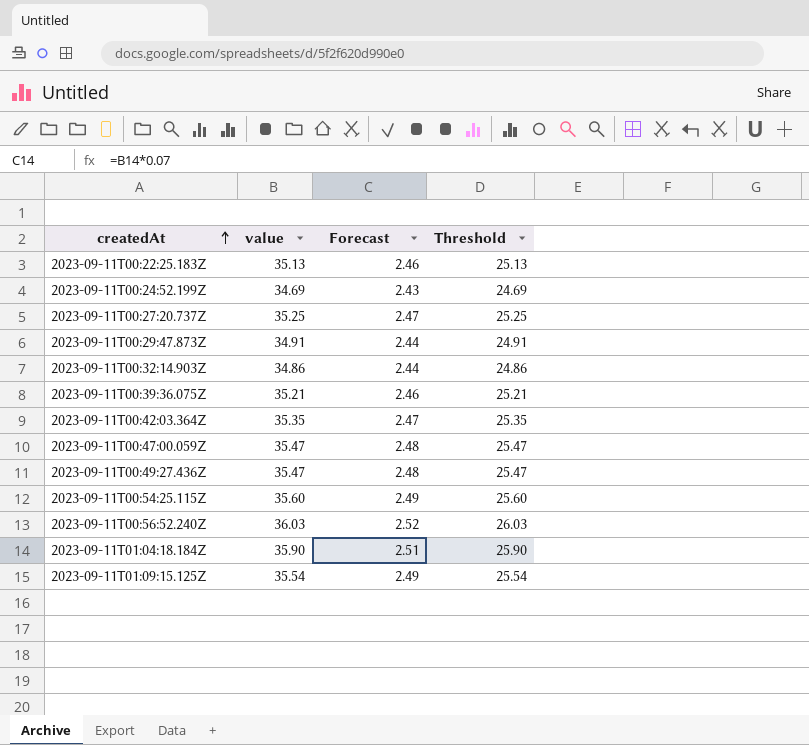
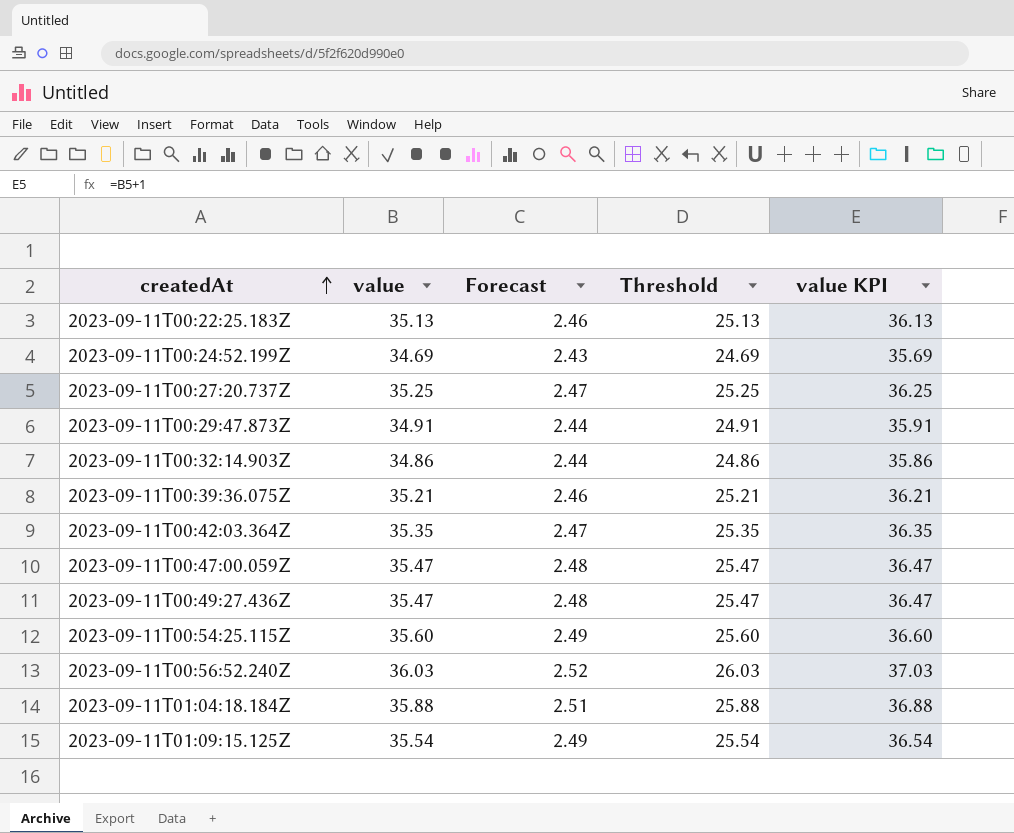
column value KPI | formula: none -> [value] + 1
2023-09-11T01:04:18.184Z | value: 35.90 -> 35.88
2023-09-11T01:04:18.184Z | Threshold: 25.90 -> 25.88

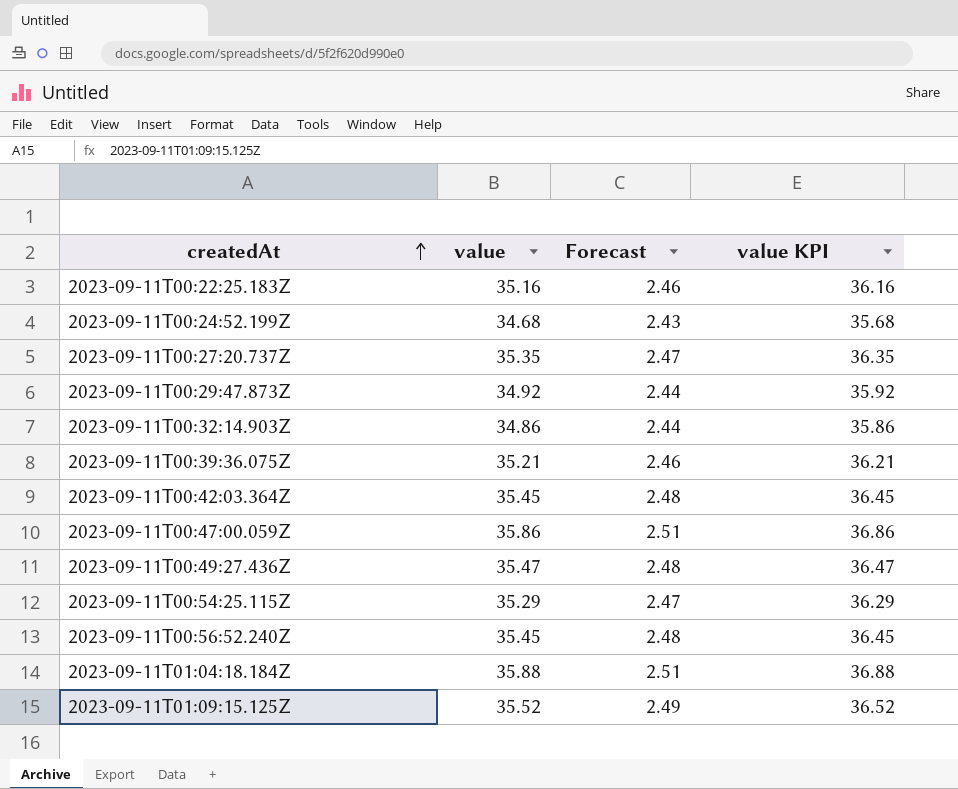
column Threshold | formula: [value] - 10 -> none
2023-09-11T00:22:25.183Z | value: 35.13 -> 35.16
2023-09-11T00:22:25.183Z | value KPI: 36.13 -> 36.16
2023-09-11T00:24:52.199Z | value: 34.69 -> 34.68
2023-09-11T00:24:52.199Z | value KPI: 35.69 -> 35.68
2023-09-11T00:27:20.737Z | value: 35.25 -> 35.35
2023-09-11T00:27:20.737Z | value KPI: 36.25 -> 36.35
2023-09-11T00:29:47.873Z | value: 34.91 -> 34.92
2023-09-11T00:29:47.873Z | value KPI: 35.91 -> 35.92
2023-09-11T00:42:03.364Z | value: 35.35 -> 35.45
2023-09-11T00:42:03.364Z | Forecast: 2.47 -> 2.48
2023-09-11T00:42:03.364Z | value KPI: 36.35 -> 36.45
2023-09-11T00:47:00.059Z | value: 35.47 -> 35.86
2023-09-11T00:47:00.059Z | Forecast: 2.48 -> 2.51
2023-09-11T00:47:00.059Z | value KPI: 36.47 -> 36.86
2023-09-11T00:54:25.115Z | value: 35.60 -> 35.29
2023-09-11T00:54:25.115Z | Forecast: 2.49 -> 2.47
2023-09-11T00:54:25.115Z | value KPI: 36.60 -> 36.29
2023-09-11T00:56:52.240Z | value: 36.03 -> 35.45
2023-09-11T00:56:52.240Z | Forecast: 2.52 -> 2.48
2023-09-11T00:56:52.240Z | value KPI: 37.03 -> 36.45
2023-09-11T01:09:15.125Z | value: 35.54 -> 35.52
2023-09-11T01:09:15.125Z | value KPI: 36.54 -> 36.52

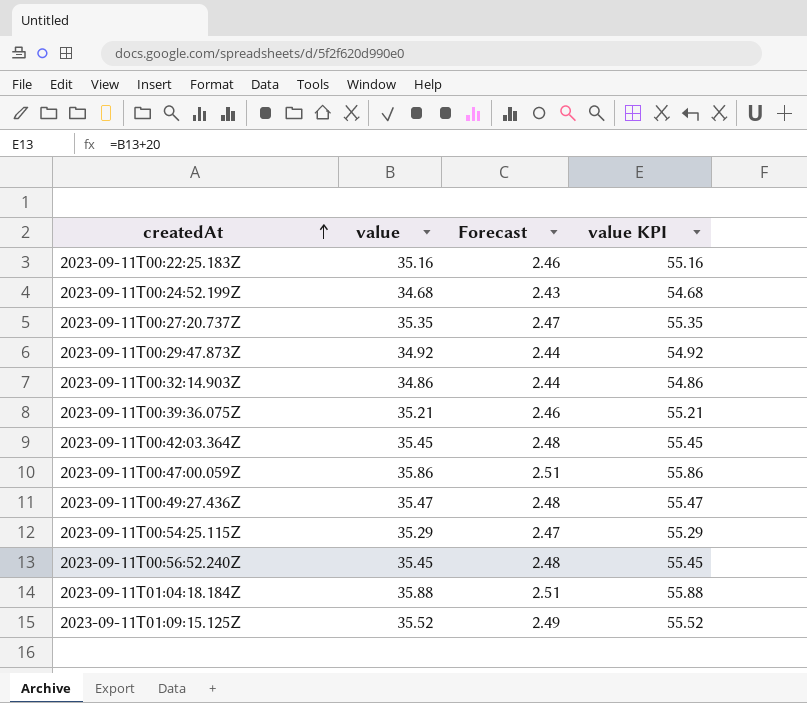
column value KPI | formula: [value] + 1 -> [value] + 20

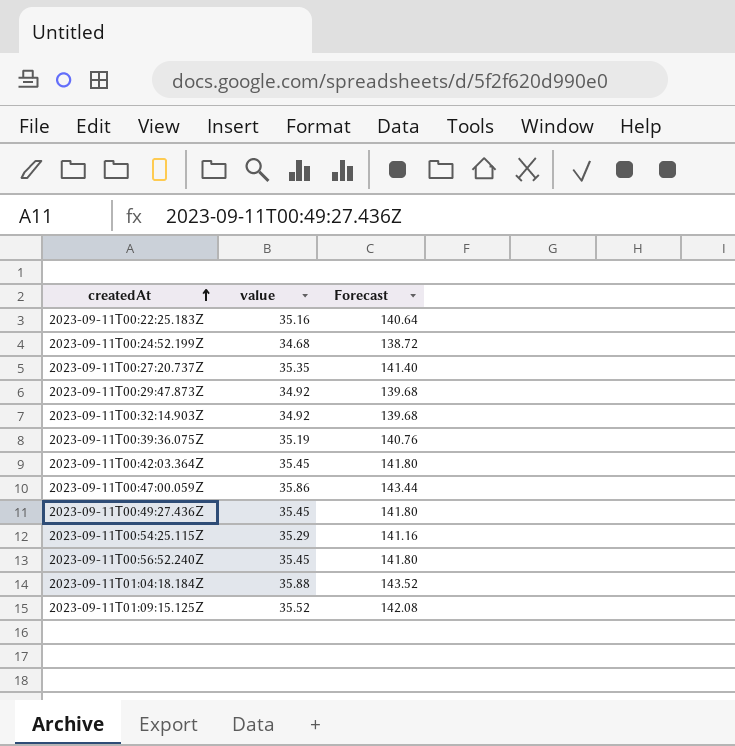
column value KPI | formula: [value] + 20 -> none
column Forecast | formula: [value] * 0.07 -> [value] * 4
2023-09-11T00:32:14.903Z | value: 34.86 -> 34.92
2023-09-11T00:39:36.075Z | value: 35.21 -> 35.19
2023-09-11T00:49:27.436Z | value: 35.47 -> 35.45

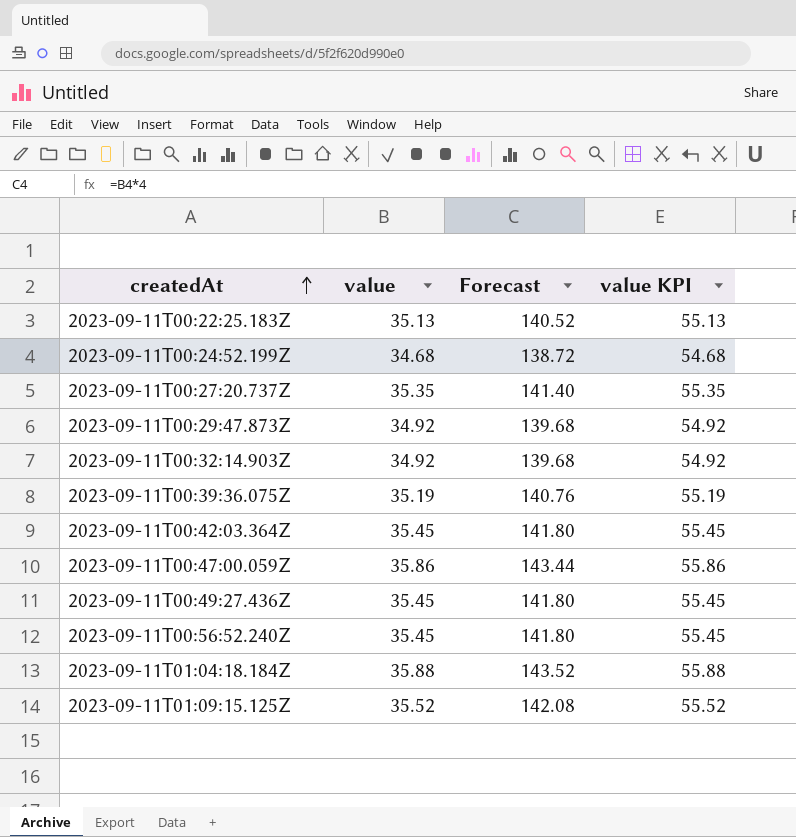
column value KPI | formula: none -> [value] + 20
row 2023-09-11T00:54:25.115Z: 35.29 | 141.16 -> none
2023-09-11T00:22:25.183Z | value: 35.16 -> 35.13
2023-09-11T00:22:25.183Z | Forecast: 140.64 -> 140.52

